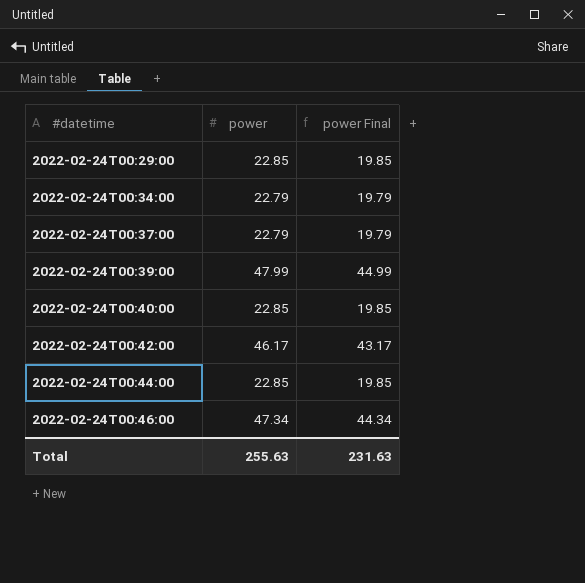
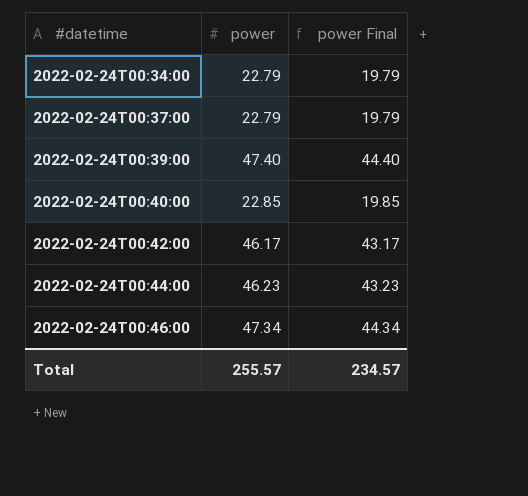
row 2022-02-24T00:29:00: 22.85 | 19.85 -> none
2022-02-24T00:39:00 | power: 47.99 -> 47.40
2022-02-24T00:39:00 | power Final: 44.99 -> 44.40
2022-02-24T00:44:00 | power: 22.85 -> 46.23
2022-02-24T00:44:00 | power Final: 19.85 -> 43.23
Total | power: 255.63 -> 255.57
Total | power Final: 231.63 -> 234.57

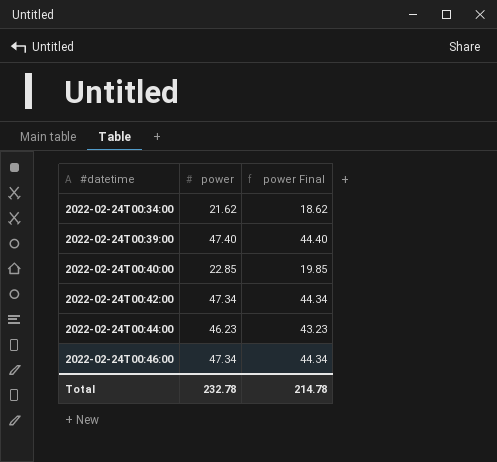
row 2022-02-24T00:37:00: 22.79 | 19.79 -> none
2022-02-24T00:34:00 | power: 22.79 -> 21.62
2022-02-24T00:34:00 | power Final: 19.79 -> 18.62
2022-02-24T00:42:00 | power: 46.17 -> 47.34
2022-02-24T00:42:00 | power Final: 43.17 -> 44.34
Total | power: 255.57 -> 232.78
Total | power Final: 234.57 -> 214.78

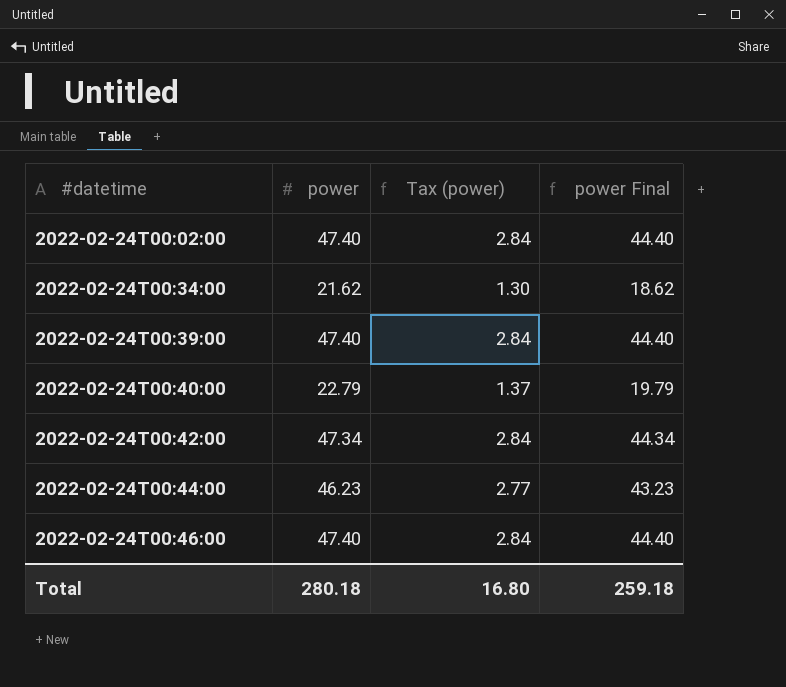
column Tax (power) | formula: none -> [power] * 0.06
row 2022-02-24T00:02:00: none -> 47.40 | 2.84 | 44.40
2022-02-24T00:40:00 | power: 22.85 -> 22.79
2022-02-24T00:40:00 | power Final: 19.85 -> 19.79
2022-02-24T00:46:00 | power: 47.34 -> 47.40
2022-02-24T00:46:00 | power Final: 44.34 -> 44.40
Total | power: 232.78 -> 280.18
Total | power Final: 214.78 -> 259.18

